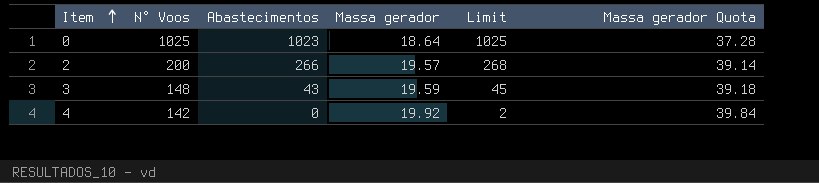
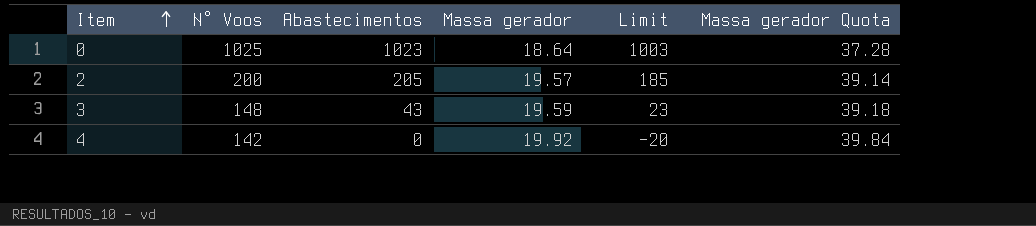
column Limit | formula: [Abastecimentos] + 2 -> [Abastecimentos] - 20
2 | Abastecimentos: 266 -> 205

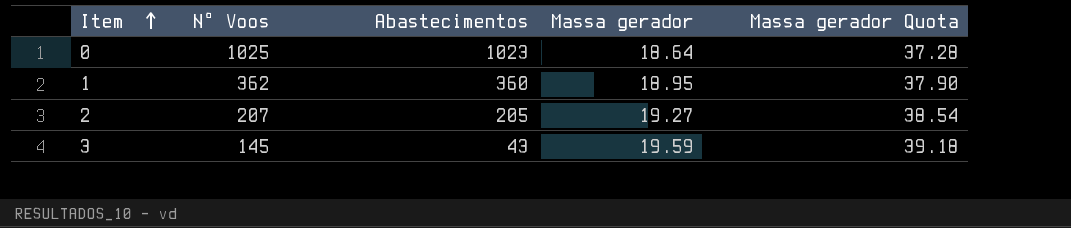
column Limit | formula: [Abastecimentos] - 20 -> none
row 4: 142 | 0 | 19.92 | -20 | 39.84 -> none
row 1: none -> 362 | 360 | 18.95 | 37.90
2 | N° Voos: 200 -> 207
2 | Massa gerador: 19.57 -> 19.27
2 | Massa gerador Quota: 39.14 -> 38.54
3 | N° Voos: 148 -> 145

